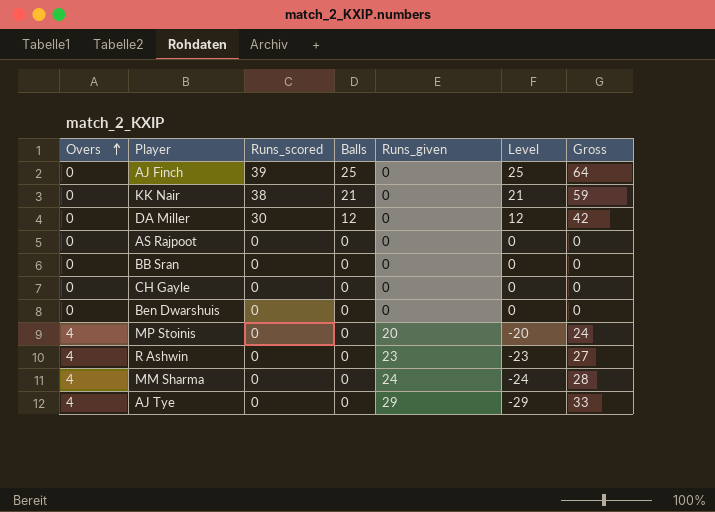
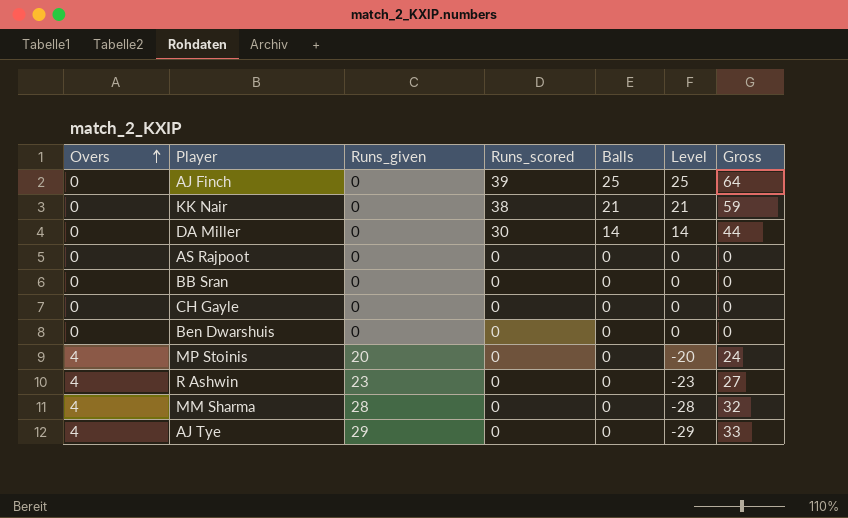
column Runs_given | position: 5 -> 3
DA Miller | Balls: 12 -> 14
DA Miller | Level: 12 -> 14
DA Miller | Gross: 42 -> 44
MM Sharma | Runs_given: 24 -> 28
MM Sharma | Level: -24 -> -28
MM Sharma | Gross: 28 -> 32

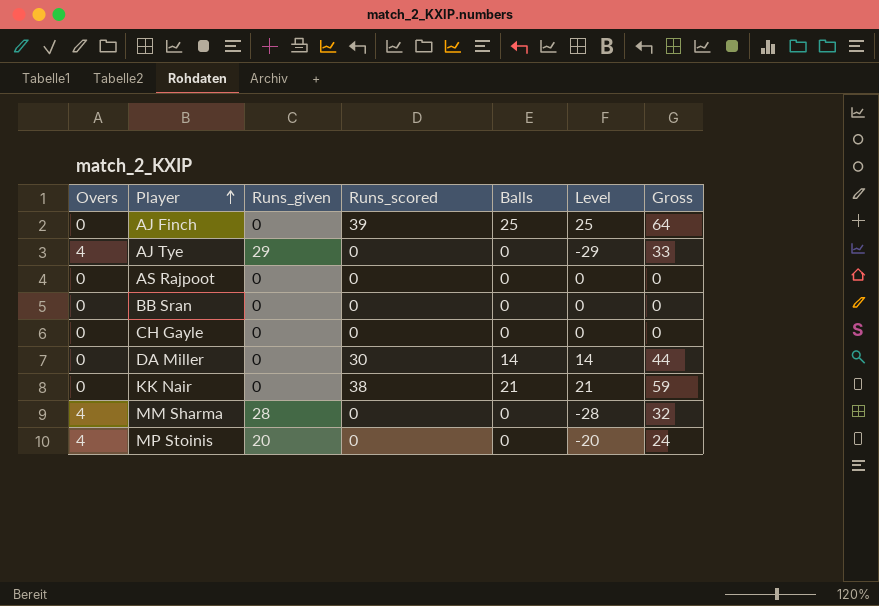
row order: Overs ascending -> Player ascending
row Ben Dwarshuis: 0 | 0 | 0 | 0 | 0 | 0 -> none
row R Ashwin: 4 | 23 | 0 | 0 | -23 | 27 -> none

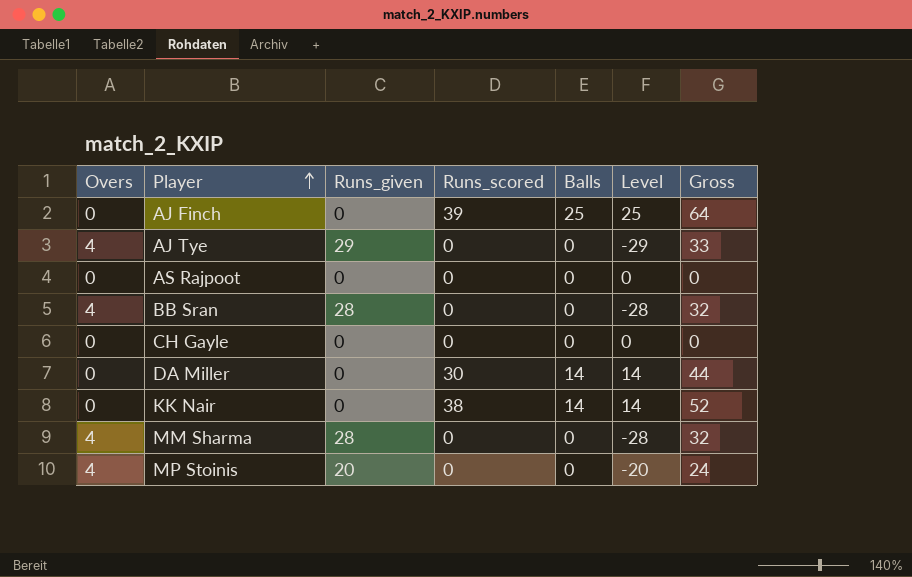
BB Sran | Overs: 0 -> 4
BB Sran | Runs_given: 0 -> 28
BB Sran | Level: 0 -> -28
BB Sran | Gross: 0 -> 32
KK Nair | Balls: 21 -> 14
KK Nair | Level: 21 -> 14
KK Nair | Gross: 59 -> 52

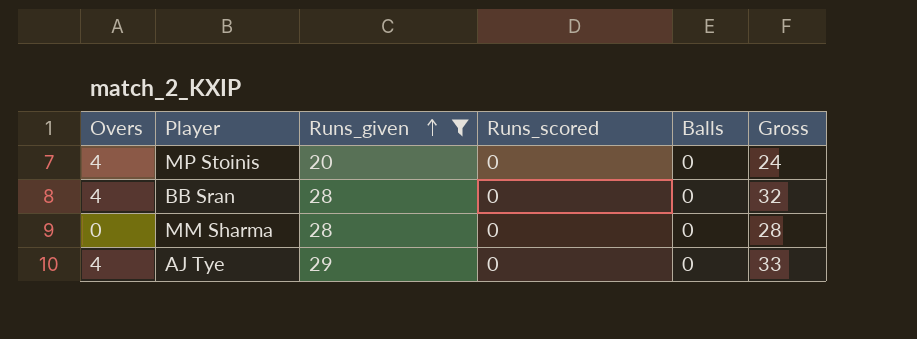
filter: none -> Runs_given != 0
row order: Player ascending -> Runs_given ascending
column Level | formula: [Balls] - [Runs_given] -> none
MM Sharma | Overs: 4 -> 0
MM Sharma | Gross: 32 -> 28

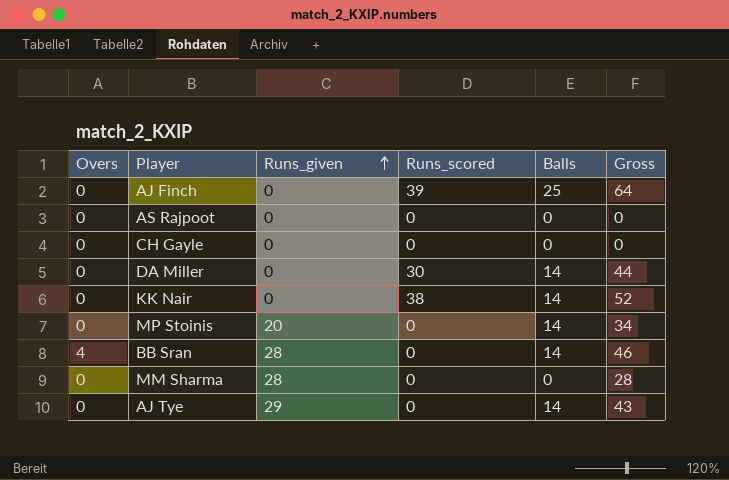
filter: Runs_given != 0 -> none
MP Stoinis | Overs: 4 -> 0
MP Stoinis | Balls: 0 -> 14
MP Stoinis | Gross: 24 -> 34
BB Sran | Balls: 0 -> 14
BB Sran | Gross: 32 -> 46
AJ Tye | Overs: 4 -> 0
AJ Tye | Balls: 0 -> 14
AJ Tye | Gross: 33 -> 43

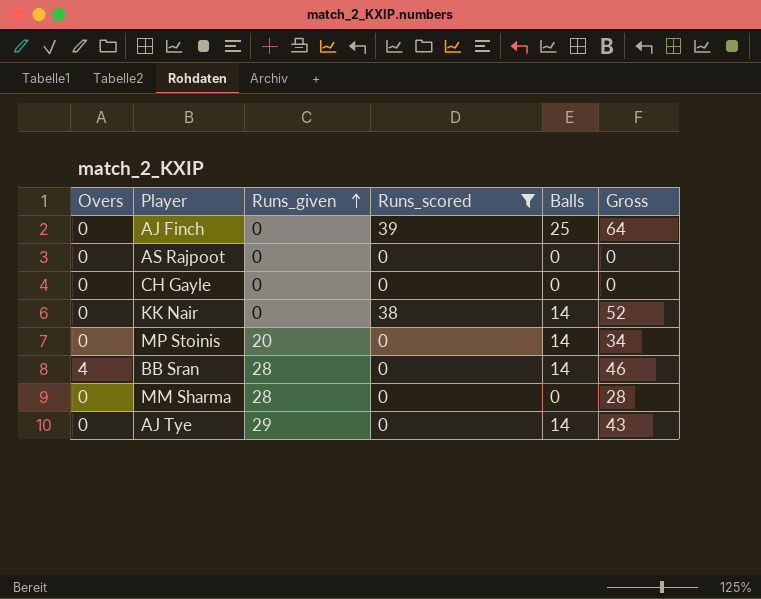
filter: none -> Runs_scored != 30

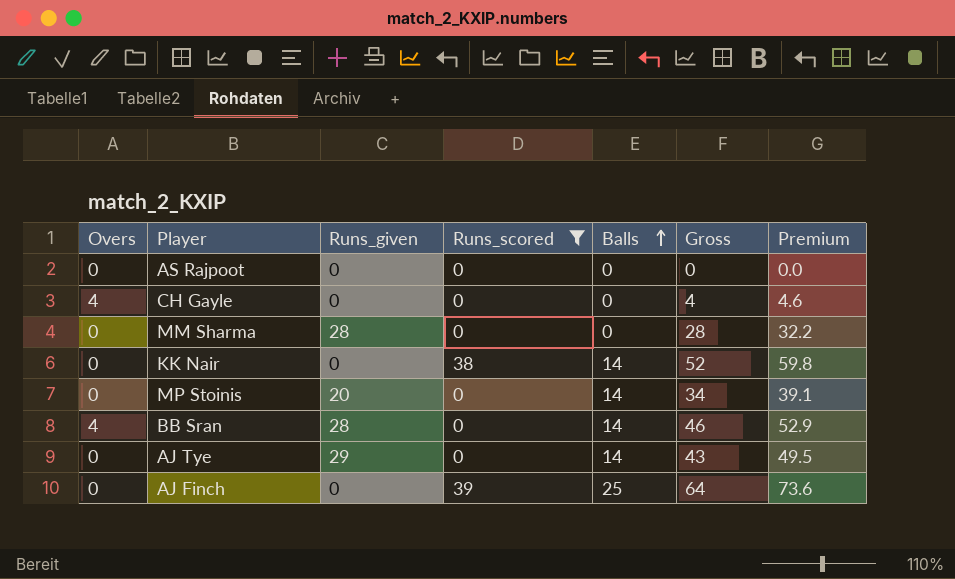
row order: Runs_given ascending -> Balls ascending
column Premium | formula: none -> [Gross] * 1.15
CH Gayle | Overs: 0 -> 4
CH Gayle | Gross: 0 -> 4

